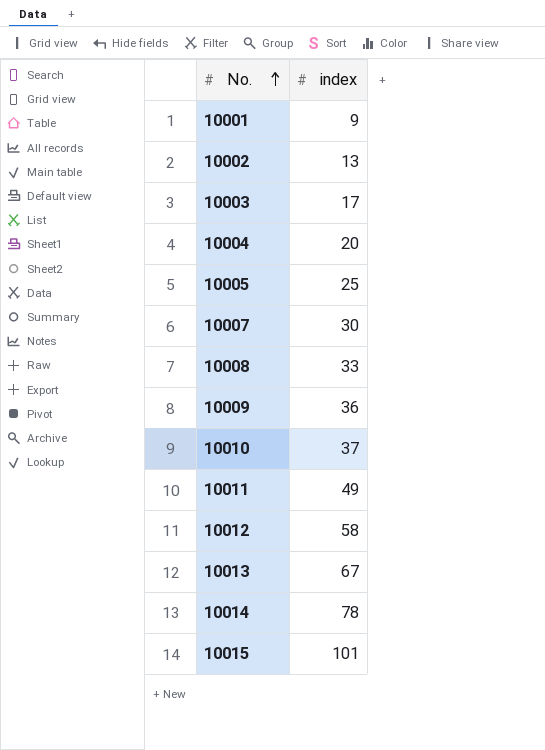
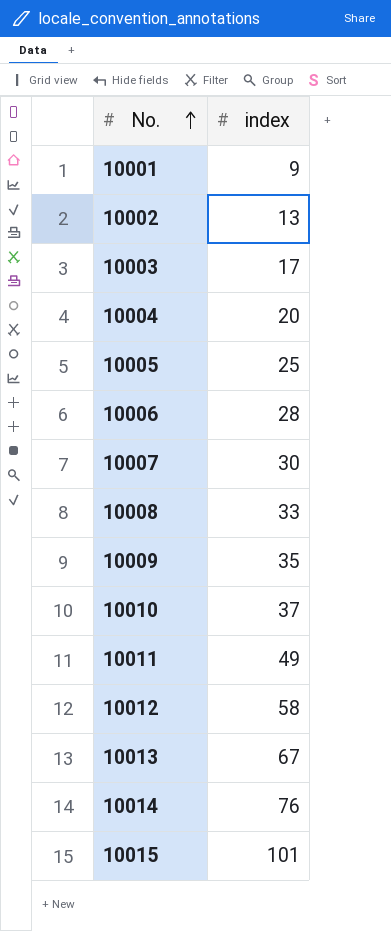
row 10006: none -> 28
10009 | index: 36 -> 35
10014 | index: 78 -> 76

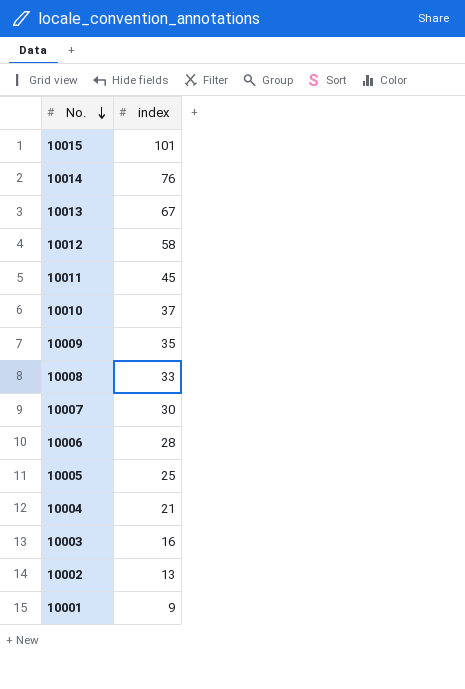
row order: No. ascending -> No. descending
10011 | index: 49 -> 45
10004 | index: 20 -> 21
10003 | index: 17 -> 16

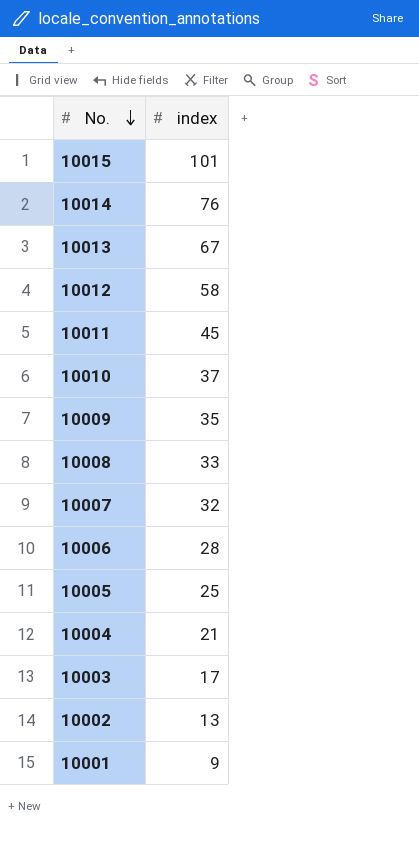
10007 | index: 30 -> 32
10003 | index: 16 -> 17

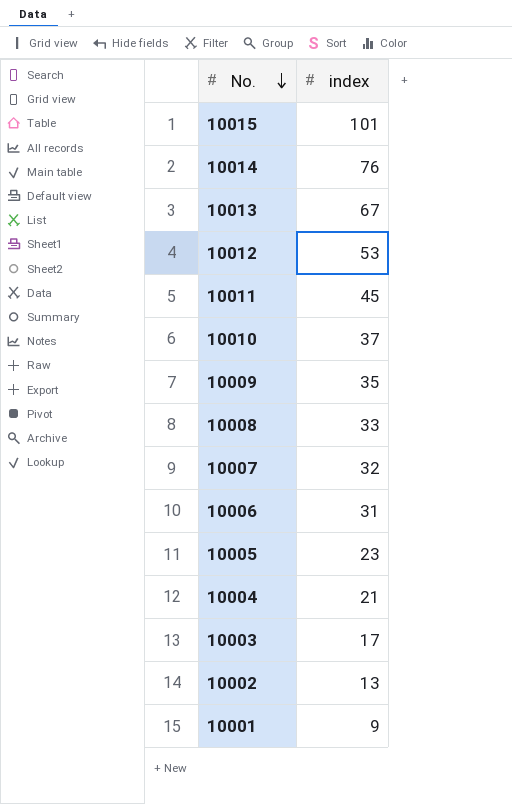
10012 | index: 58 -> 53
10006 | index: 28 -> 31
10005 | index: 25 -> 23

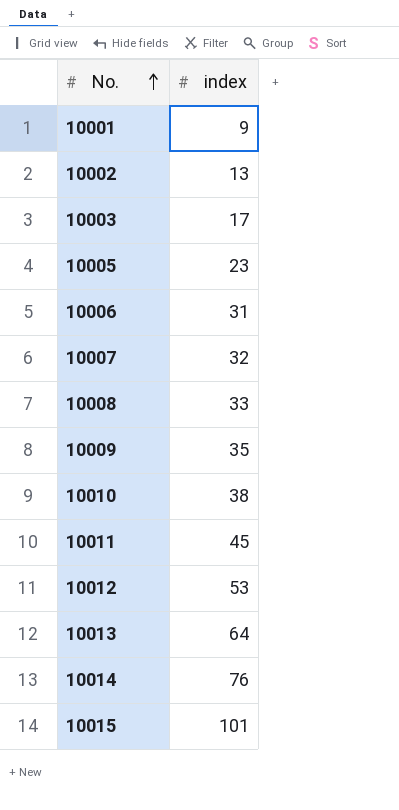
row order: No. descending -> No. ascending
row 10004: 21 -> none
10010 | index: 37 -> 38
10013 | index: 67 -> 64

